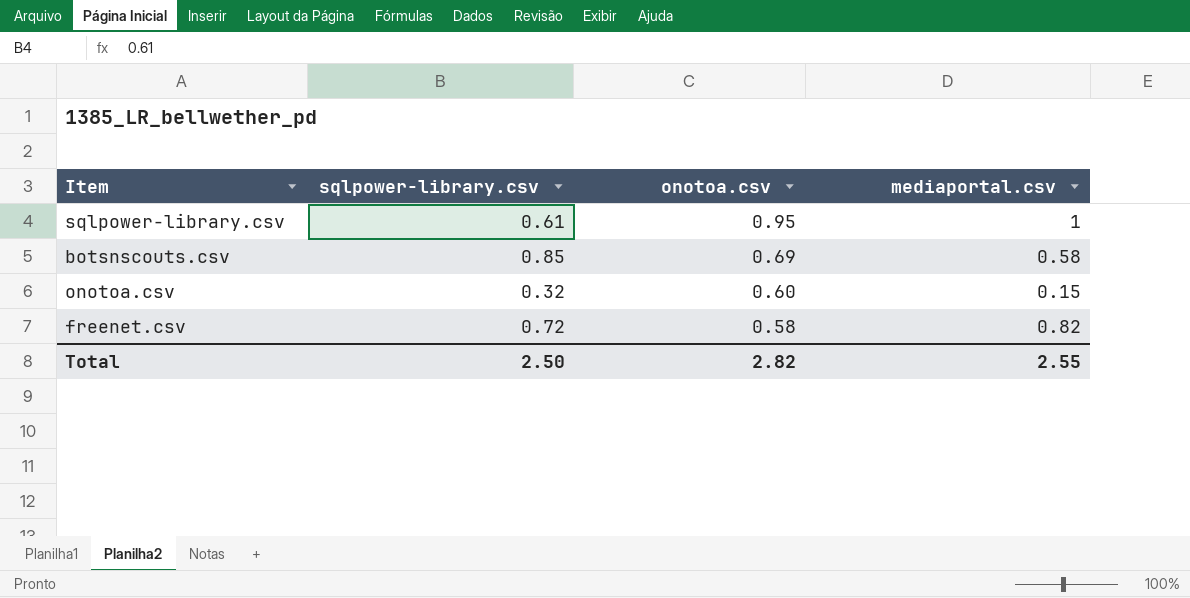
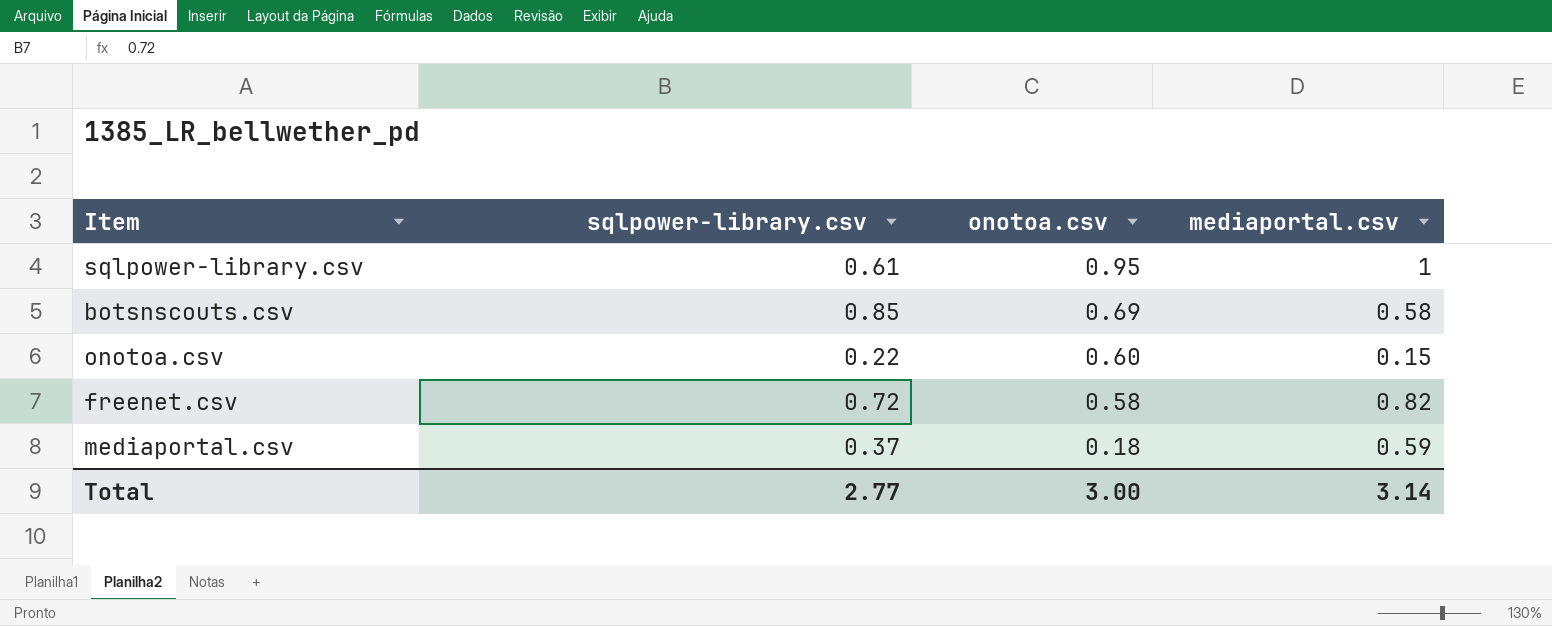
onotoa.csv | sqlpower-library.csv: 0.32 -> 0.22
row mediaportal.csv: none -> 0.37 | 0.18 | 0.59
Total | sqlpower-library.csv: 2.50 -> 2.77
Total | onotoa.csv: 2.82 -> 3.00
Total | mediaportal.csv: 2.55 -> 3.14

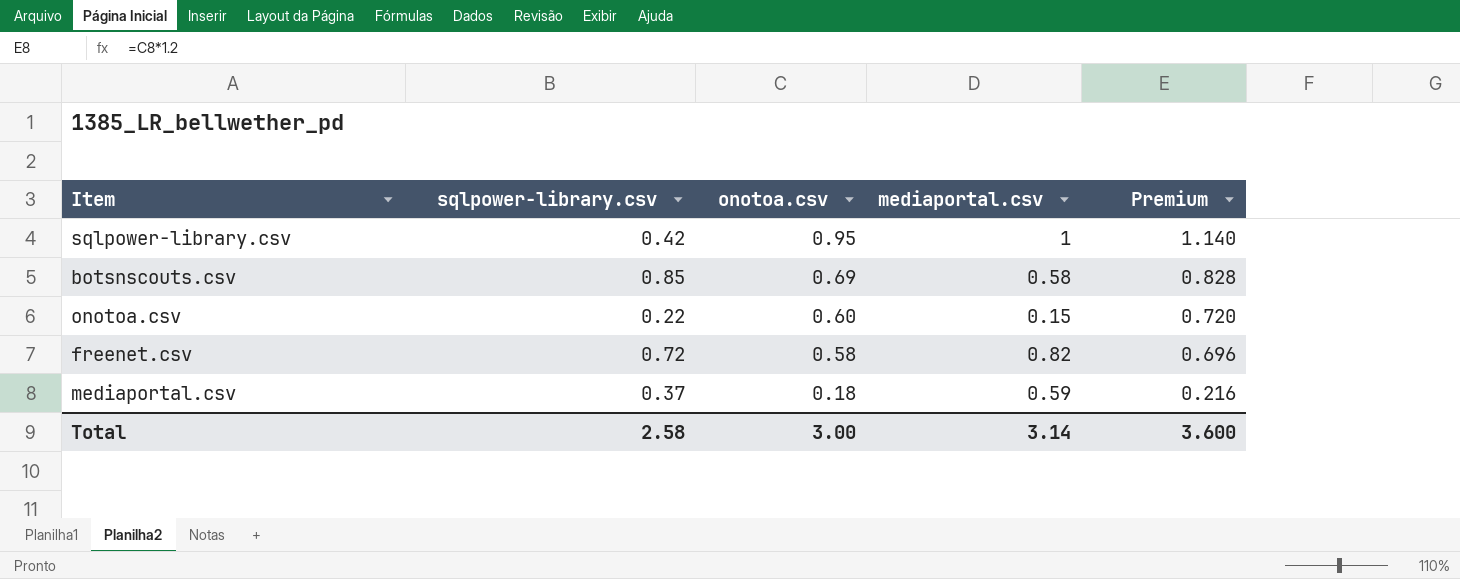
column Premium | formula: none -> [onotoa.csv] * 1.2
sqlpower-library.csv | sqlpower-library.csv: 0.61 -> 0.42
Total | sqlpower-library.csv: 2.77 -> 2.58

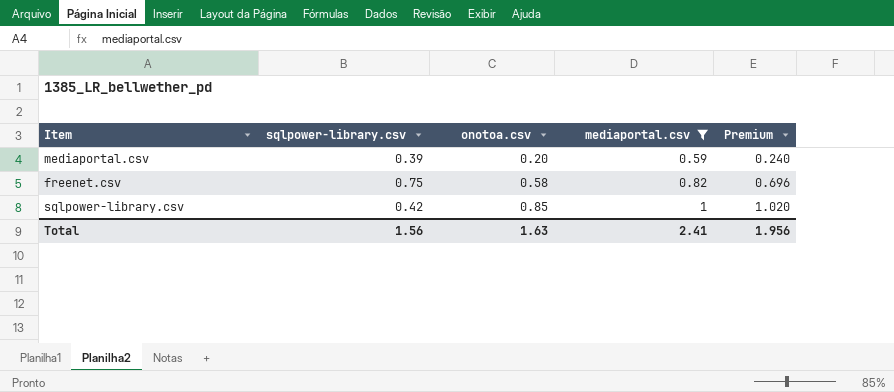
filter: none -> mediaportal.csv >= 0.59
row order: onotoa.csv descending -> onotoa.csv ascending
mediaportal.csv | sqlpower-library.csv: 0.37 -> 0.39
mediaportal.csv | onotoa.csv: 0.18 -> 0.20
mediaportal.csv | Premium: 0.216 -> 0.240
freenet.csv | sqlpower-library.csv: 0.72 -> 0.75
sqlpower-library.csv | onotoa.csv: 0.95 -> 0.85
sqlpower-library.csv | Premium: 1.140 -> 1.020
Total | sqlpower-library.csv: 2.58 -> 1.56
Total | onotoa.csv: 3.00 -> 1.63
Total | mediaportal.csv: 3.14 -> 2.41
Total | Premium: 3.600 -> 1.956

